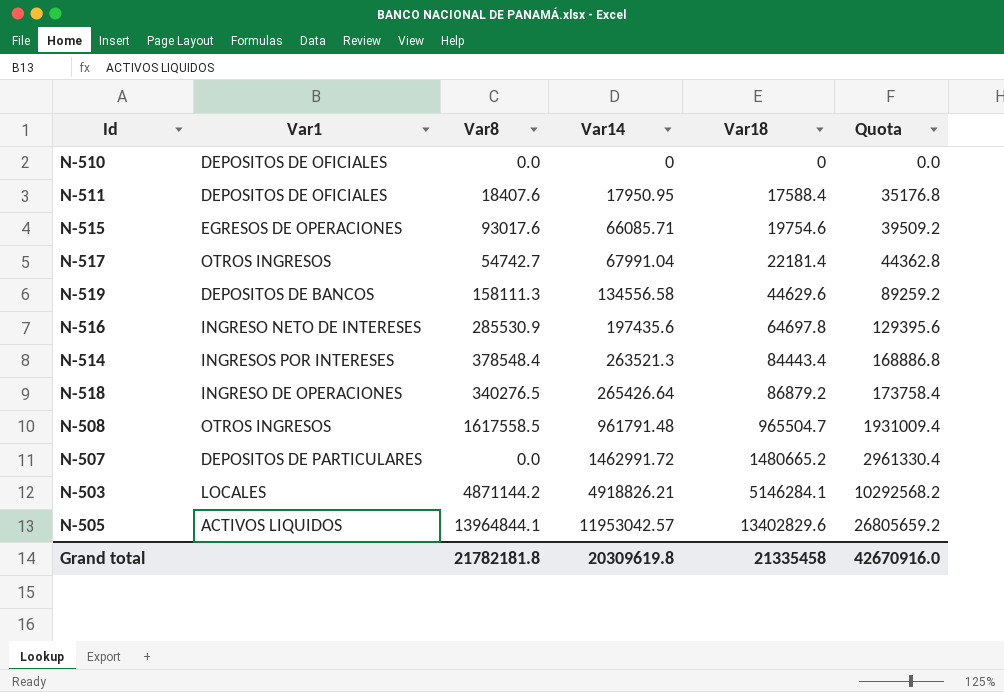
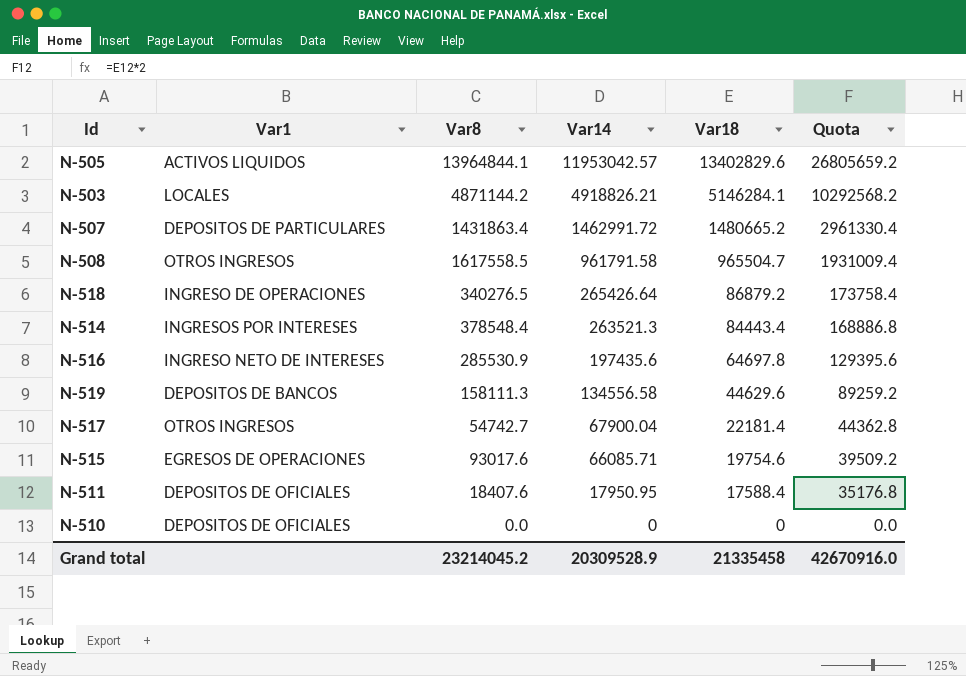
row order: Var14 ascending -> Var14 descending
N-507 | Var8: 0.0 -> 1431863.4
N-508 | Var14: 961791.48 -> 961791.58
N-517 | Var14: 67991.04 -> 67900.04
Grand total | Var8: 21782181.8 -> 23214045.2
Grand total | Var14: 20309619.8 -> 20309528.9

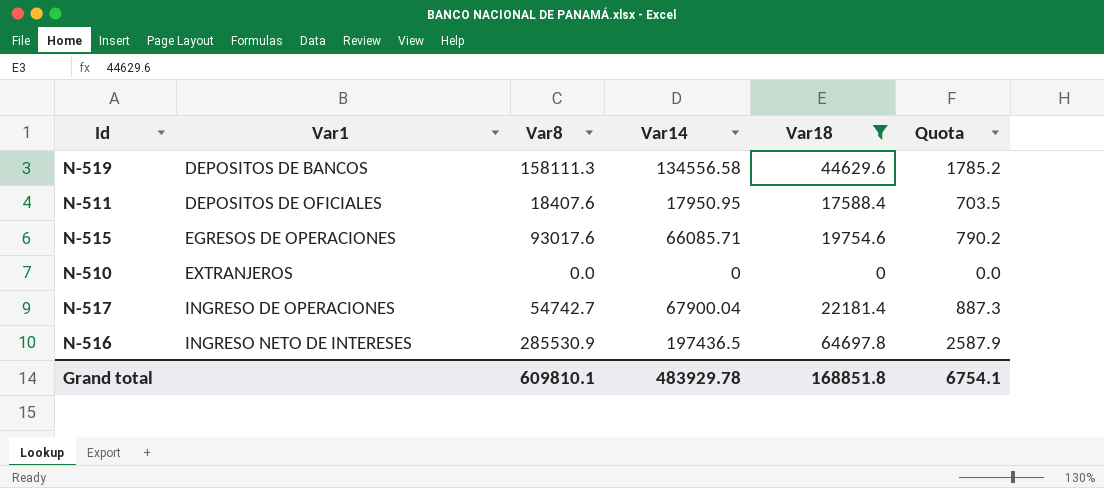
filter: none -> Var18 <= 64697.8
row order: Var14 descending -> Var1 ascending
column Quota | formula: [Var18] * 2 -> [Var18] * 0.04
N-510 | Var1: DEPOSITOS DE OFICIALES -> EXTRANJEROS
N-517 | Var1: OTROS INGRESOS -> INGRESO DE OPERACIONES
N-516 | Var14: 197435.6 -> 197436.5
Grand total | Var8: 23214045.2 -> 609810.1
Grand total | Var14: 20309528.9 -> 483929.78
Grand total | Var18: 21335458 -> 168851.8
Grand total | Quota: 42670916.0 -> 6754.1

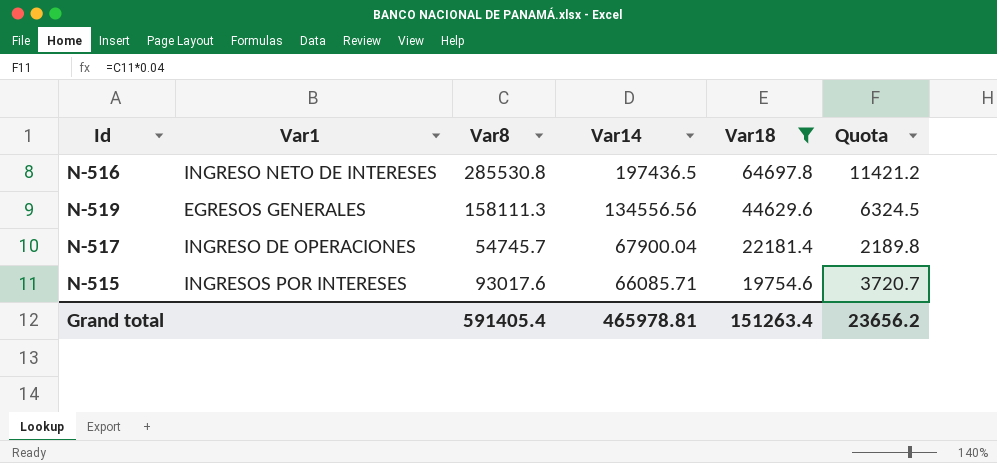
row order: Var1 ascending -> Var14 descending
column Quota | formula: [Var18] * 0.04 -> [Var8] * 0.04
row N-511: DEPOSITOS DE OFICIALES | 18407.6 | 17950.95 | 17588.4 | 703.5 -> none
row N-510: EXTRANJEROS | 0.0 | 0 | 0 | 0.0 -> none
N-516 | Var8: 285530.9 -> 285530.8
N-519 | Var1: DEPOSITOS DE BANCOS -> EGRESOS GENERALES
N-519 | Var14: 134556.58 -> 134556.56
N-517 | Var8: 54742.7 -> 54745.7
N-515 | Var1: EGRESOS DE OPERACIONES -> INGRESOS POR INTERESES
Grand total | Var8: 609810.1 -> 591405.4
Grand total | Var14: 483929.78 -> 465978.81
Grand total | Var18: 168851.8 -> 151263.4
Grand total | Quota: 6754.1 -> 23656.2

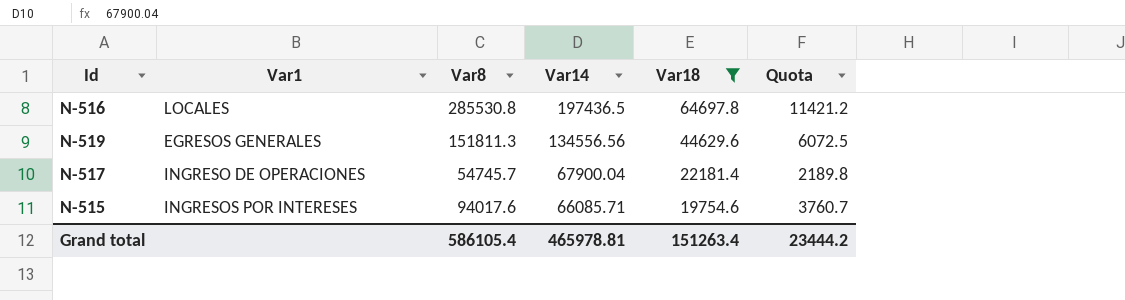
N-516 | Var1: INGRESO NETO DE INTERESES -> LOCALES
N-519 | Var8: 158111.3 -> 151811.3
N-519 | Quota: 6324.5 -> 6072.5
N-515 | Var8: 93017.6 -> 94017.6
N-515 | Quota: 3720.7 -> 3760.7
Grand total | Var8: 591405.4 -> 586105.4
Grand total | Quota: 23656.2 -> 23444.2

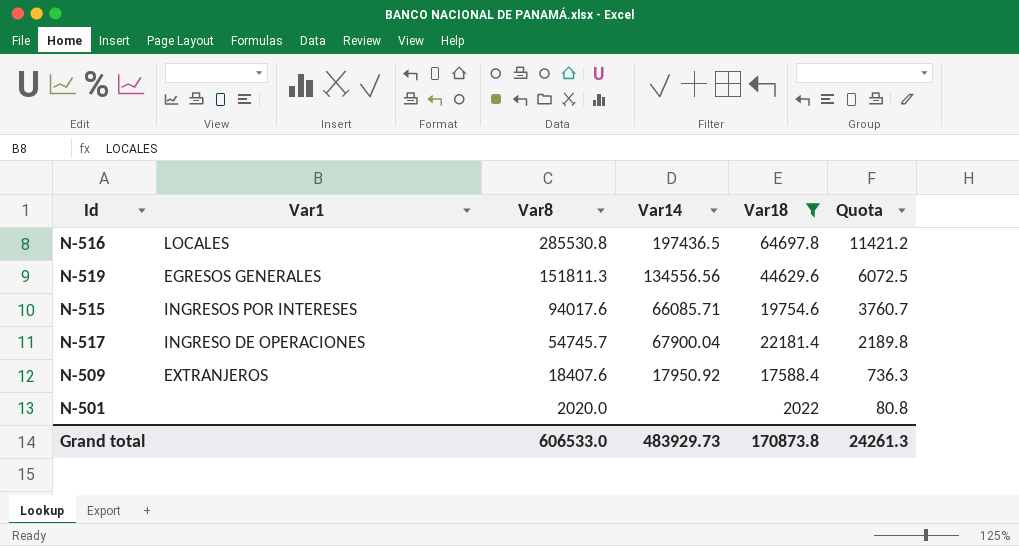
row order: Var14 descending -> Var8 descending
row N-509: none -> EXTRANJEROS | 18407.6 | 17950.92 | 17588.4 | 736.3
row N-501: none -> none | 2020.0 | none | 2022 | 80.8
Grand total | Var8: 586105.4 -> 606533.0
Grand total | Var14: 465978.81 -> 483929.73
Grand total | Var18: 151263.4 -> 170873.8
Grand total | Quota: 23444.2 -> 24261.3

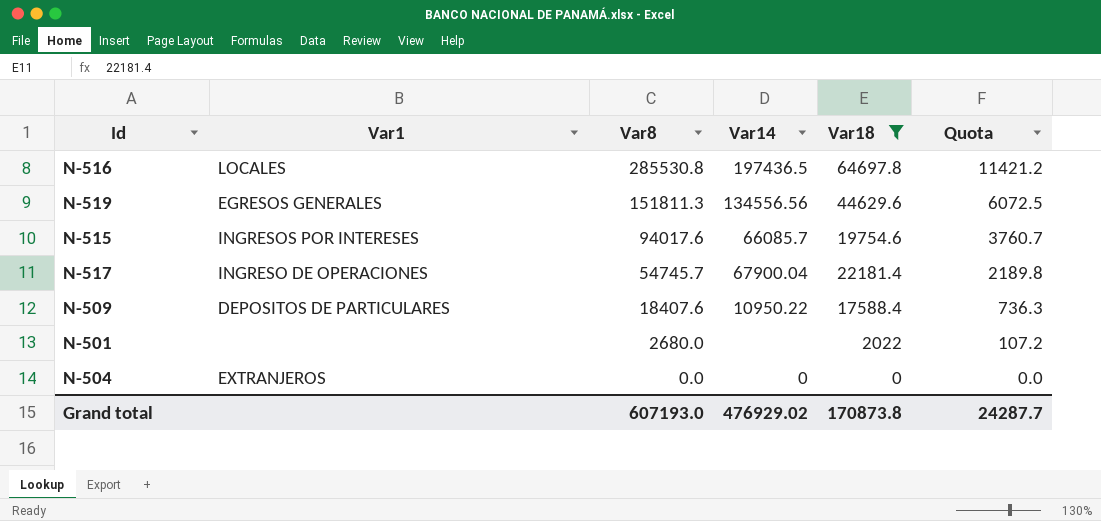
N-515 | Var14: 66085.71 -> 66085.7
N-509 | Var1: EXTRANJEROS -> DEPOSITOS DE PARTICULARES
N-509 | Var14: 17950.92 -> 10950.22
N-501 | Var8: 2020.0 -> 2680.0
N-501 | Quota: 80.8 -> 107.2
row N-504: none -> EXTRANJEROS | 0.0 | 0 | 0 | 0.0
Grand total | Var8: 606533.0 -> 607193.0
Grand total | Var14: 483929.73 -> 476929.02
Grand total | Quota: 24261.3 -> 24287.7

